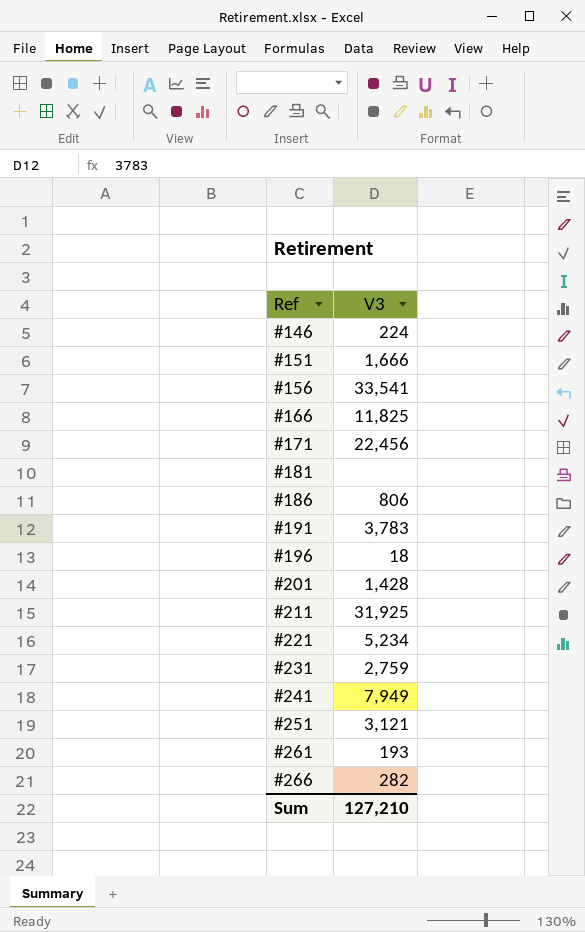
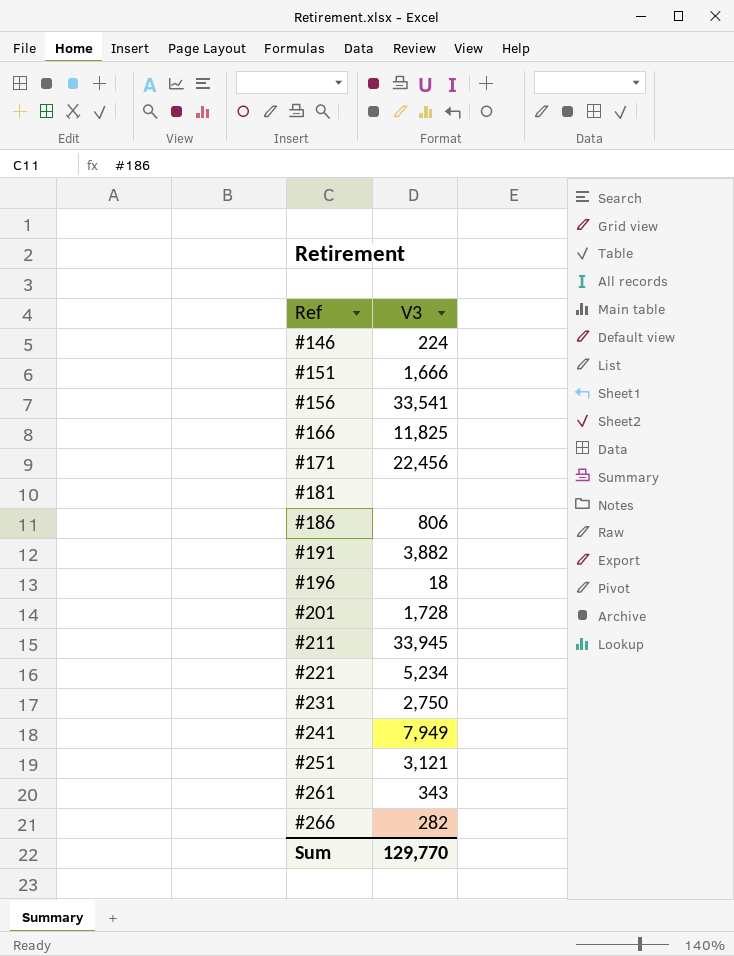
#191 | V3: 3,783 -> 3,882
#201 | V3: 1,428 -> 1,728
#211 | V3: 31,925 -> 33,945
#231 | V3: 2,759 -> 2,750
#261 | V3: 193 -> 343
Sum | V3: 127,210 -> 129,770

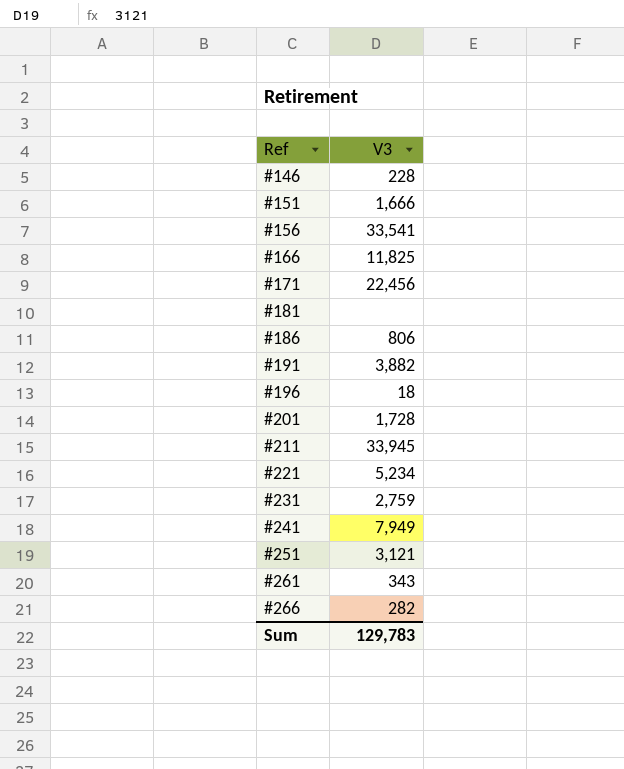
#146 | V3: 224 -> 228
#231 | V3: 2,750 -> 2,759
Sum | V3: 129,770 -> 129,783

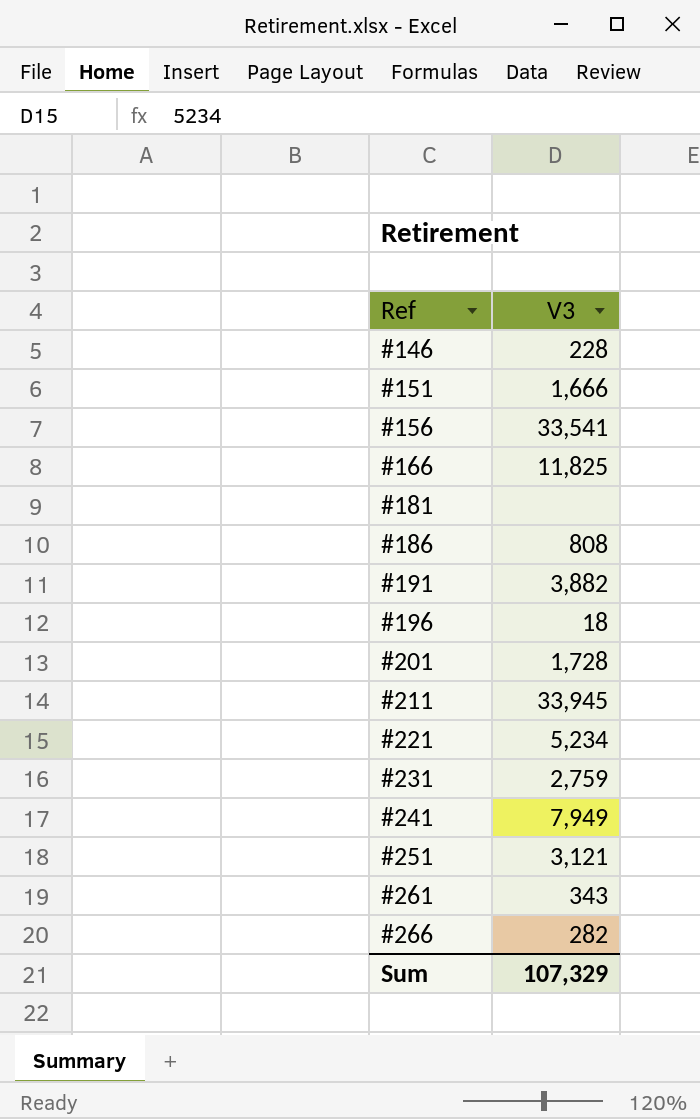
row #171: 22,456 -> none
#186 | V3: 806 -> 808
Sum | V3: 129,783 -> 107,329

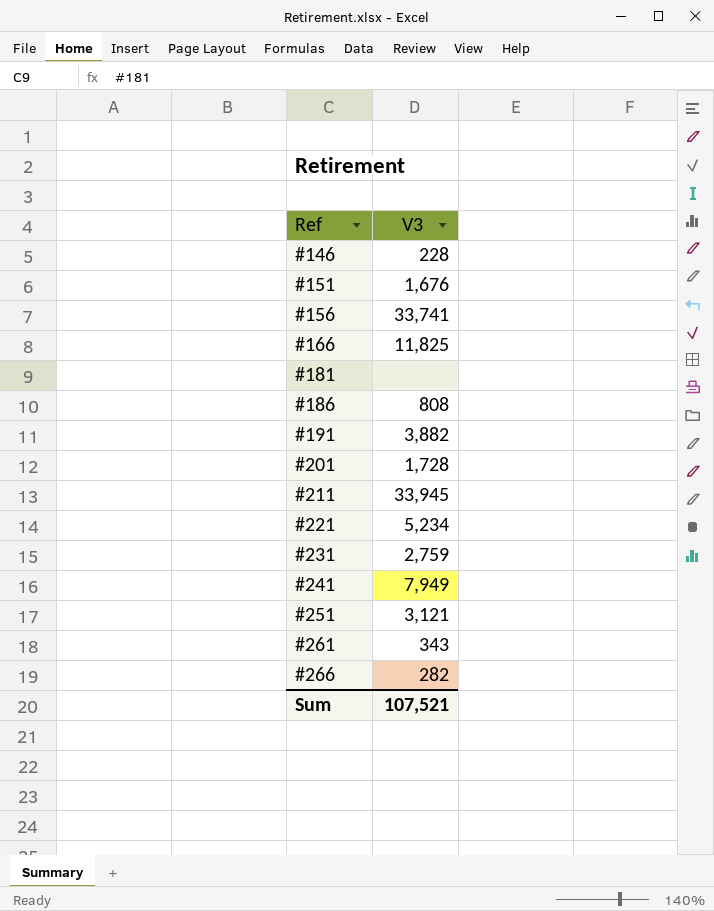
row #196: 18 -> none
#151 | V3: 1,666 -> 1,676
#156 | V3: 33,541 -> 33,741
Sum | V3: 107,329 -> 107,521

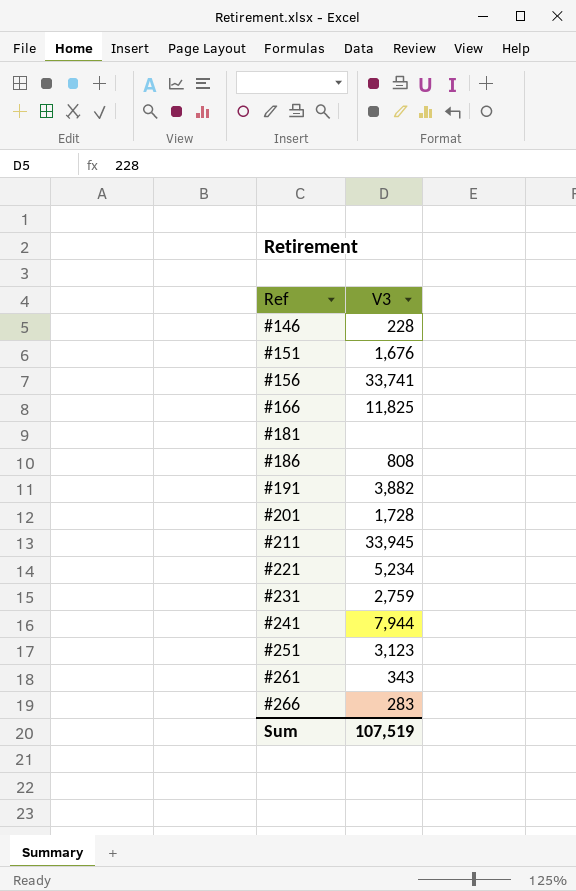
#241 | V3: 7,949 -> 7,944
#251 | V3: 3,121 -> 3,123
#266 | V3: 282 -> 283
Sum | V3: 107,521 -> 107,519

